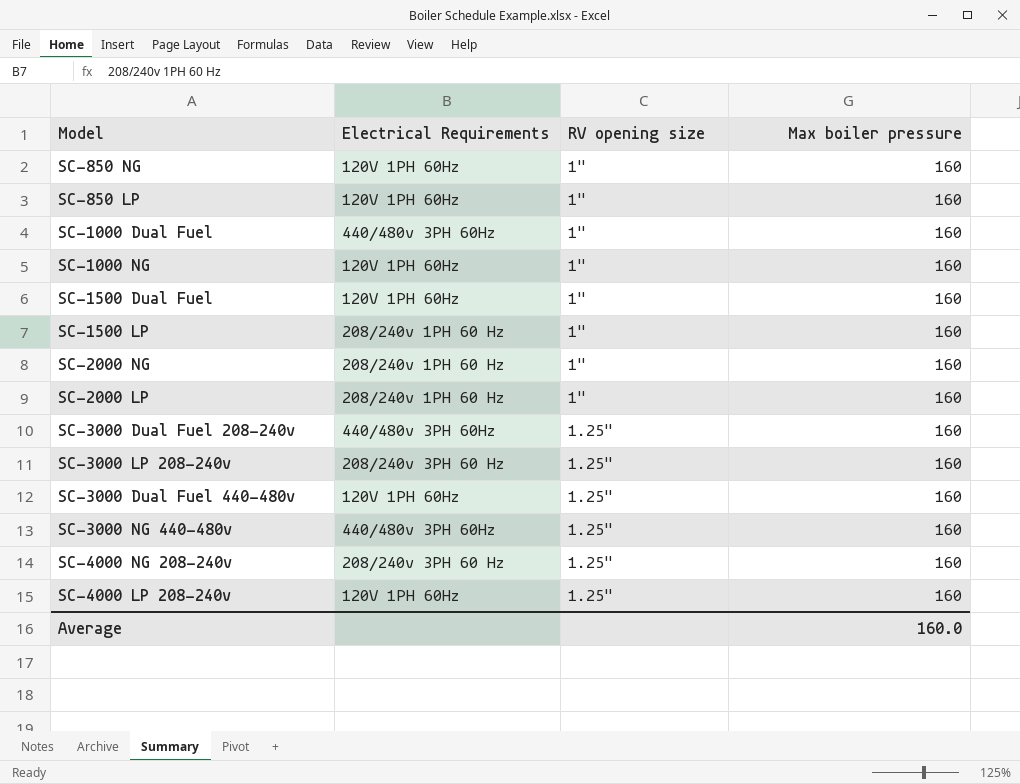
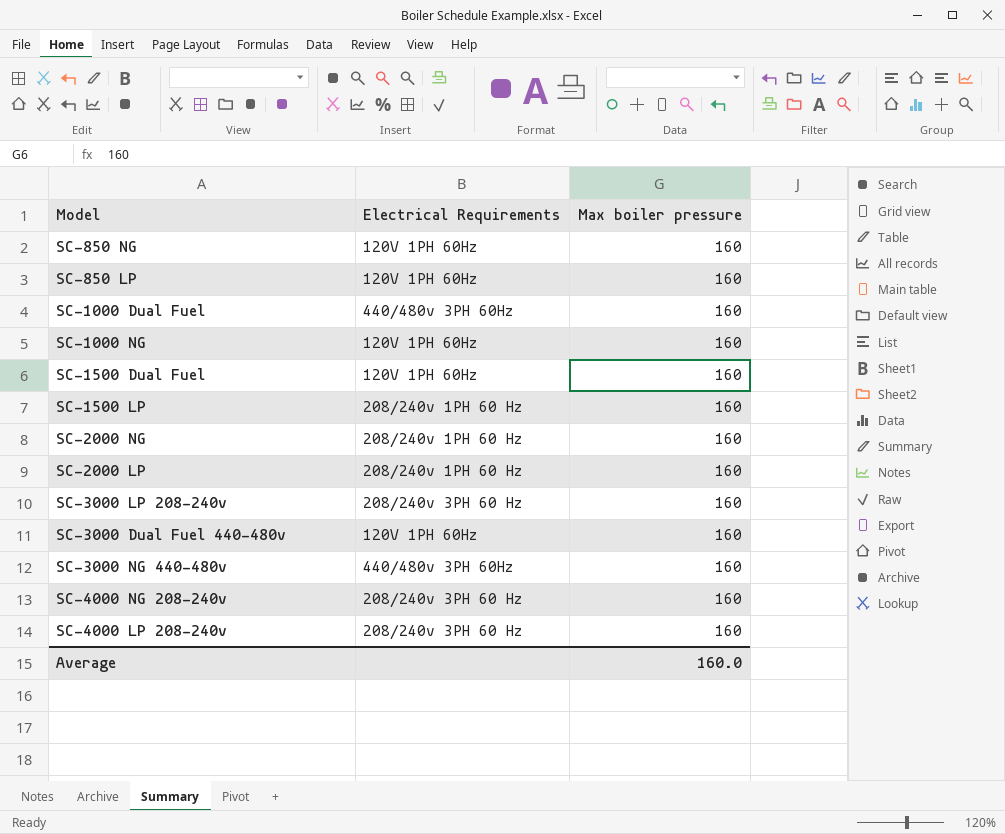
column RV opening size | position: 3 -> none
row SC-3000 Dual Fuel 208-240v: 440/480v 3PH 60Hz | 1.25" | 160 -> none
SC-4000 LP 208-240v | Electrical Requirements: 120V 1PH 60Hz -> 208/240v 3PH 60 Hz

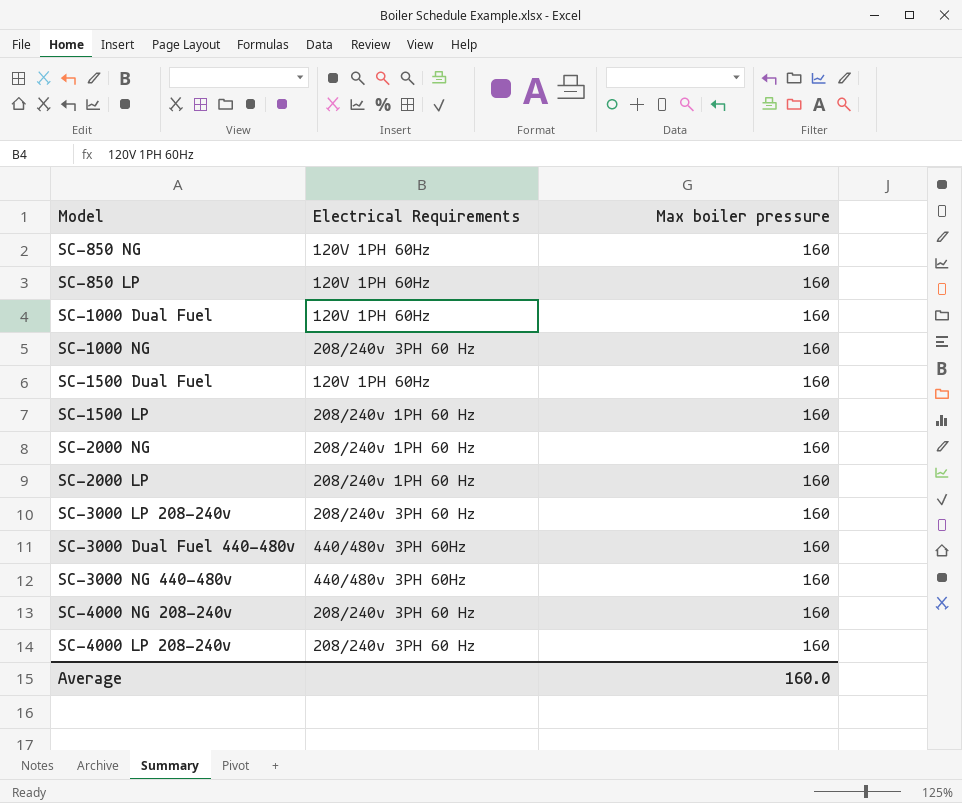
SC-1000 Dual Fuel | Electrical Requirements: 440/480v 3PH 60Hz -> 120V 1PH 60Hz
SC-1000 NG | Electrical Requirements: 120V 1PH 60Hz -> 208/240v 3PH 60 Hz
SC-3000 Dual Fuel 440-480v | Electrical Requirements: 120V 1PH 60Hz -> 440/480v 3PH 60Hz

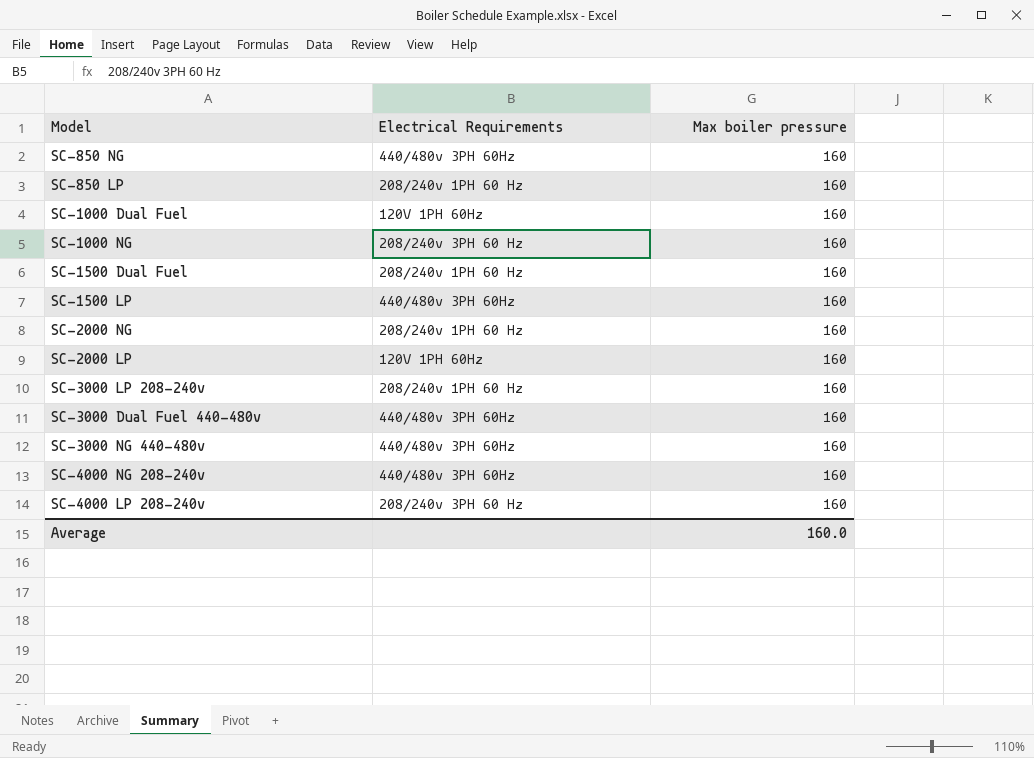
SC-850 NG | Electrical Requirements: 120V 1PH 60Hz -> 440/480v 3PH 60Hz
SC-850 LP | Electrical Requirements: 120V 1PH 60Hz -> 208/240v 1PH 60 Hz
SC-1500 Dual Fuel | Electrical Requirements: 120V 1PH 60Hz -> 208/240v 1PH 60 Hz
SC-1500 LP | Electrical Requirements: 208/240v 1PH 60 Hz -> 440/480v 3PH 60Hz
SC-2000 LP | Electrical Requirements: 208/240v 1PH 60 Hz -> 120V 1PH 60Hz
SC-3000 LP 208-240v | Electrical Requirements: 208/240v 3PH 60 Hz -> 208/240v 1PH 60 Hz
SC-4000 NG 208-240v | Electrical Requirements: 208/240v 3PH 60 Hz -> 440/480v 3PH 60Hz

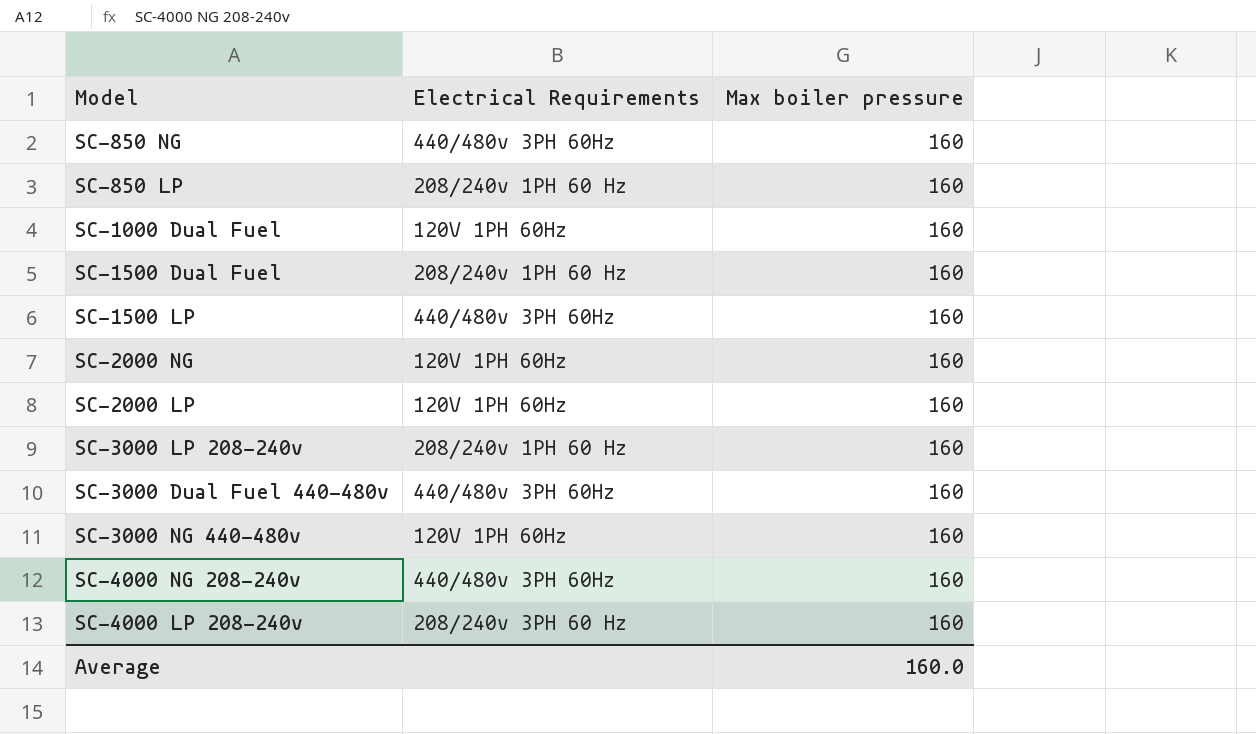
row SC-1000 NG: 208/240v 3PH 60 Hz | 160 -> none
SC-2000 NG | Electrical Requirements: 208/240v 1PH 60 Hz -> 120V 1PH 60Hz
SC-3000 NG 440-480v | Electrical Requirements: 440/480v 3PH 60Hz -> 120V 1PH 60Hz

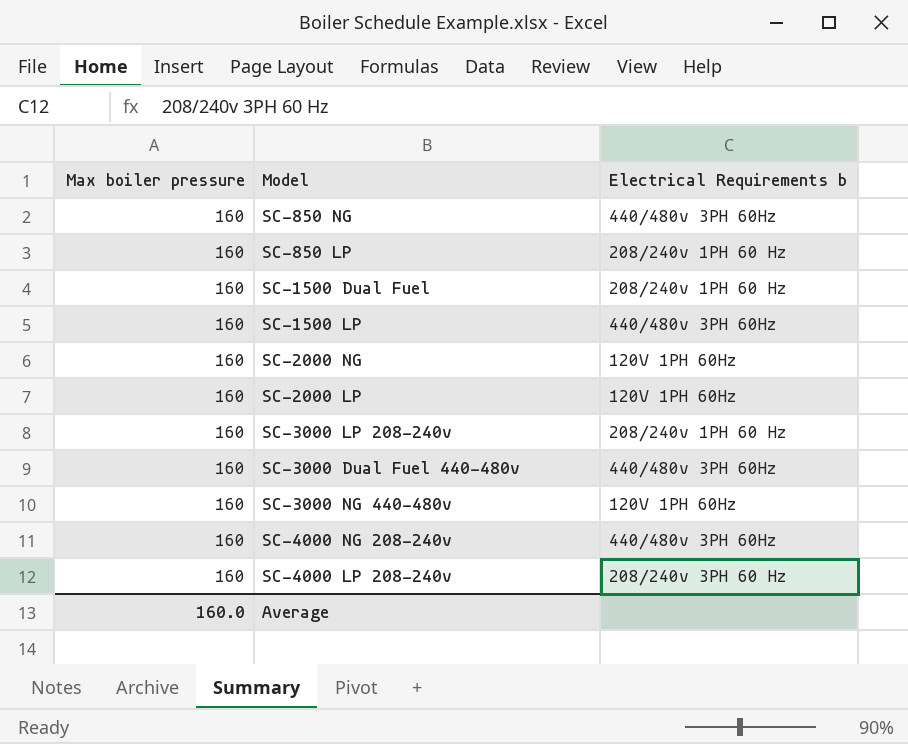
column Max boiler pressure | position: 3 -> 1
column name: Electrical Requirements -> Electrical Requirements b
row SC-1000 Dual Fuel: 120V 1PH 60Hz | 160 -> none

